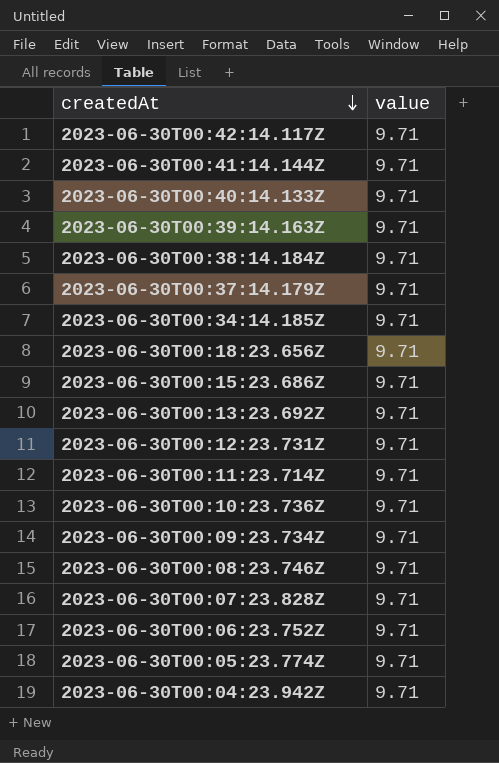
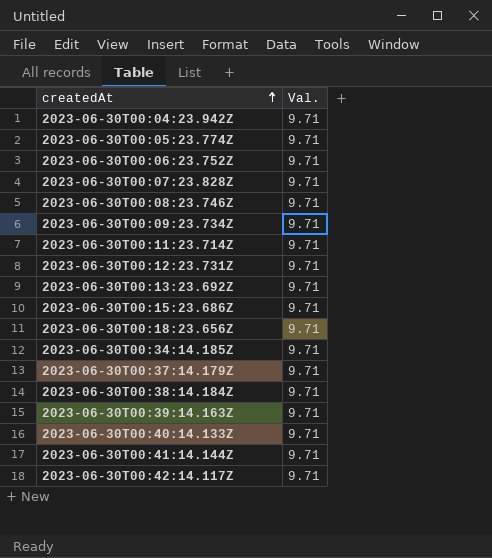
row order: createdAt descending -> createdAt ascending
column name: value -> Val.
row 2023-06-30T00:10:23.736Z: 9.71 -> none

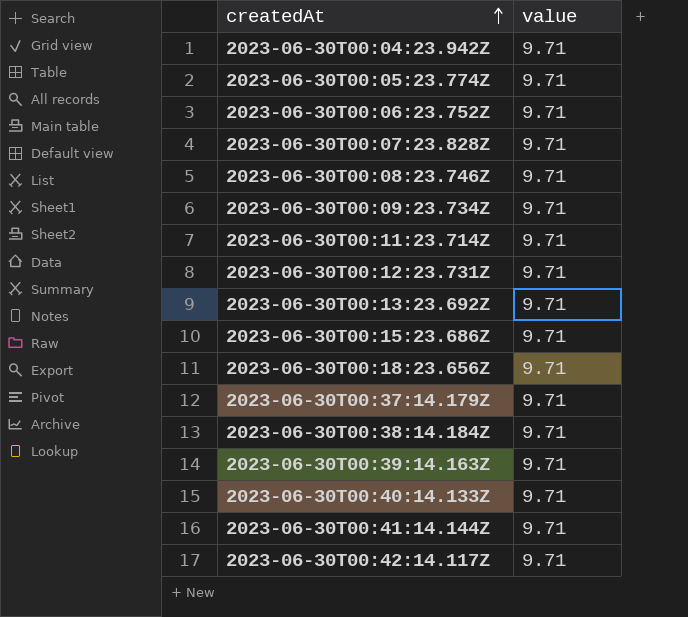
column name: Val. -> value
row 2023-06-30T00:34:14.185Z: 9.71 -> none

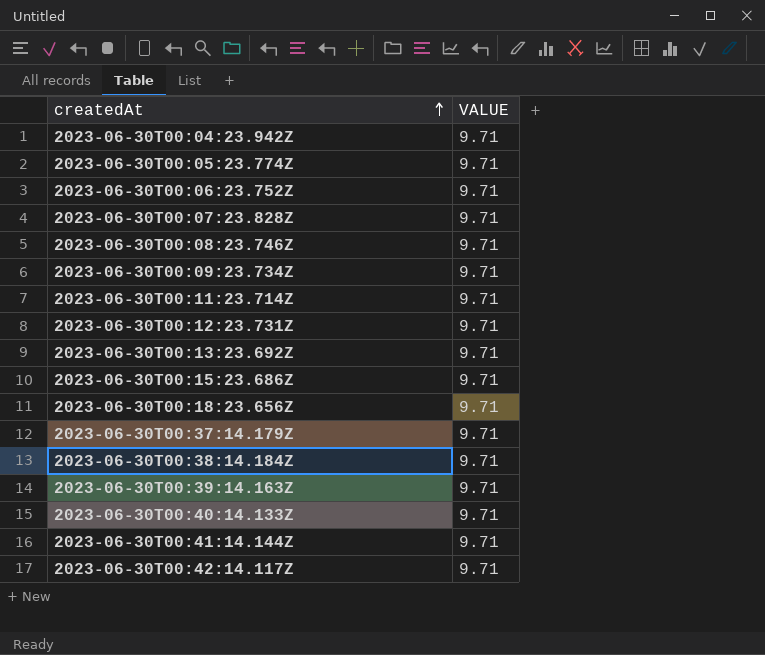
column name: value -> VALUE

